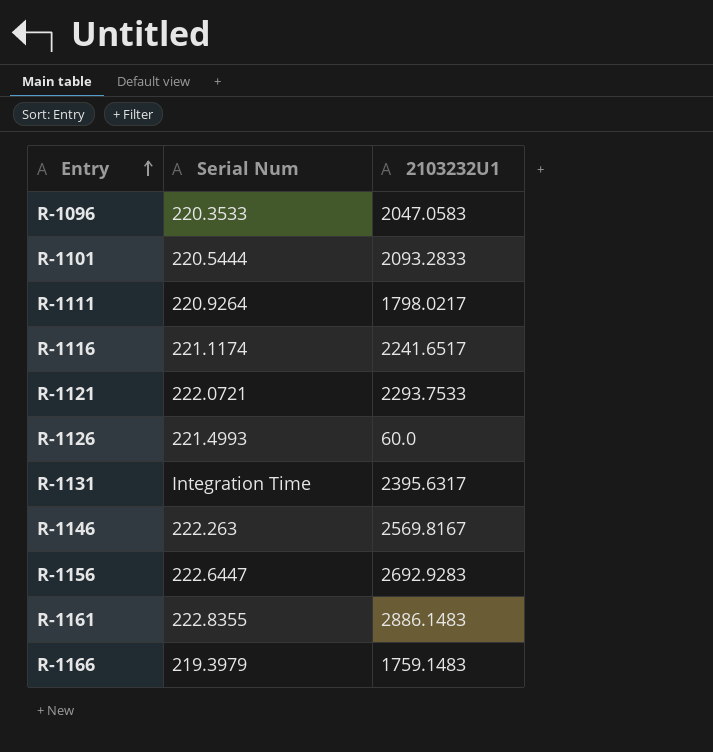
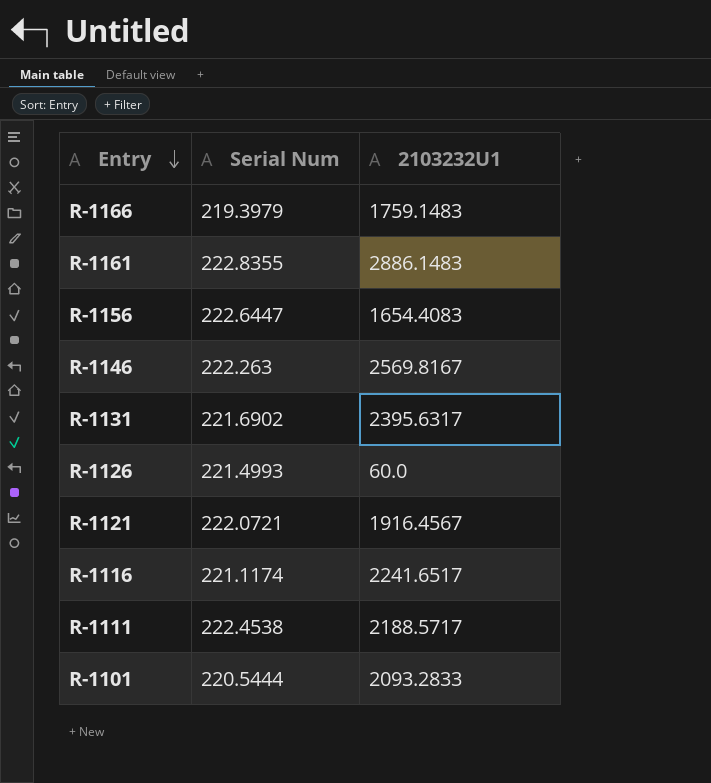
row order: Entry ascending -> Entry descending
row R-1096: 220.3533 | 2047.0583 -> none
R-1156 | 2103232U1: 2692.9283 -> 1654.4083
R-1131 | Serial Num: Integration Time -> 221.6902
R-1121 | 2103232U1: 2293.7533 -> 1916.4567
R-1111 | Serial Num: 220.9264 -> 222.4538
R-1111 | 2103232U1: 1798.0217 -> 2188.5717

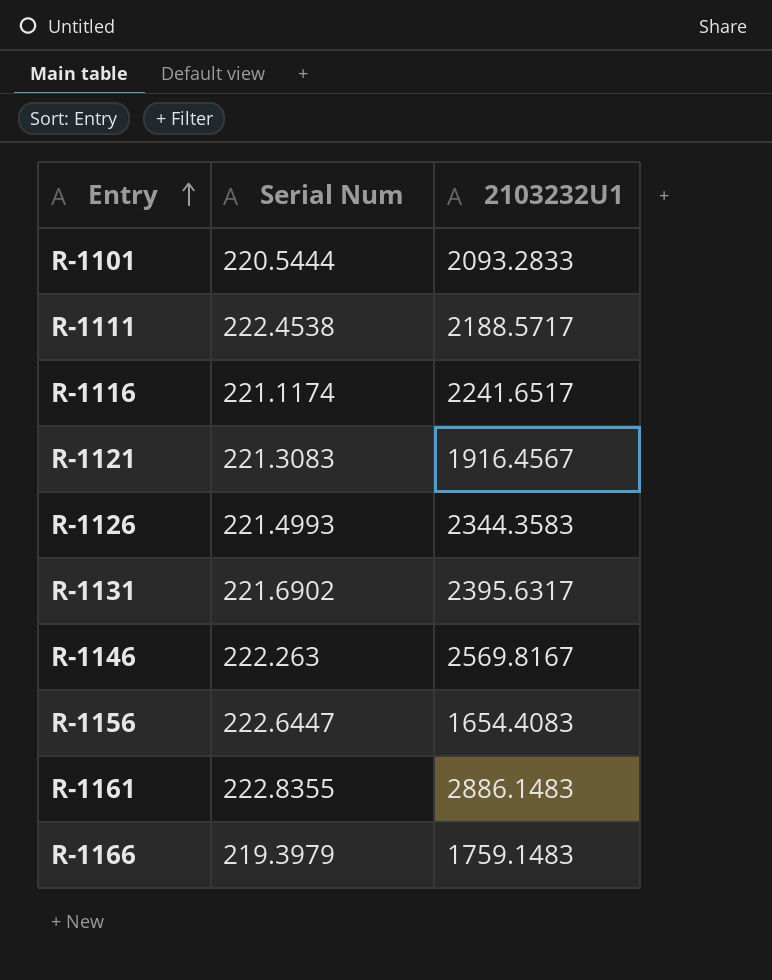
row order: Entry descending -> Entry ascending
R-1121 | Serial Num: 222.0721 -> 221.3083
R-1126 | 2103232U1: 60.0 -> 2344.3583

